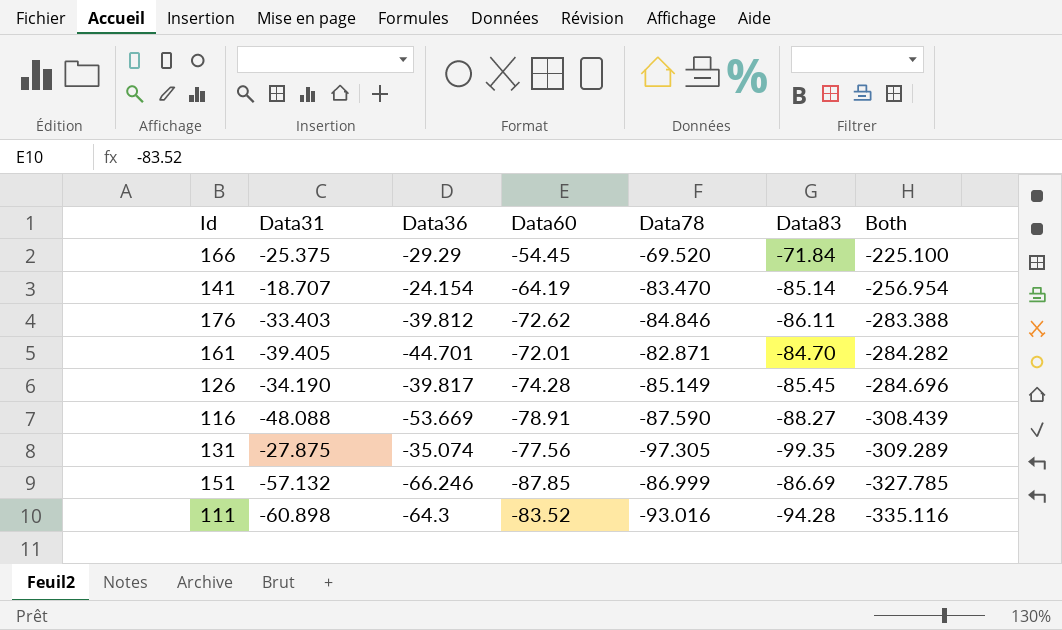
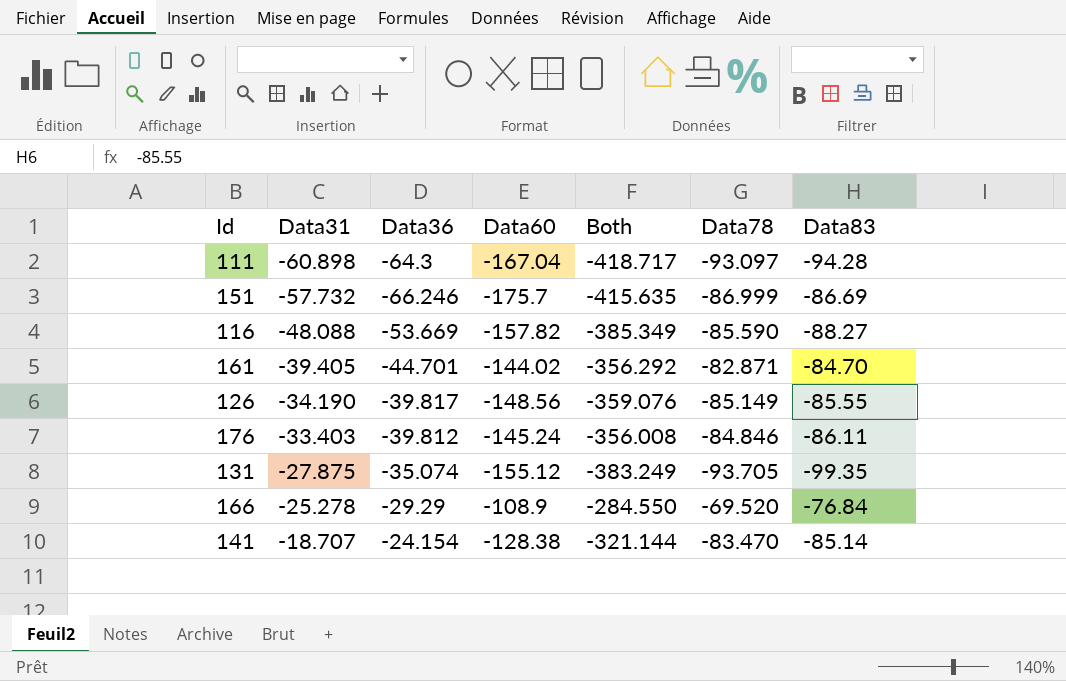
row order: Both descending -> Data31 ascending
column Both | position: 7 -> 5
111 | Data60: -83.52 -> -167.04
111 | Both: -335.116 -> -418.717
111 | Data78: -93.016 -> -93.097
151 | Data31: -57.132 -> -57.732
151 | Data60: -87.85 -> -175.7
151 | Both: -327.785 -> -415.635
116 | Data60: -78.91 -> -157.82
116 | Both: -308.439 -> -385.349
116 | Data78: -87.590 -> -85.590
161 | Data60: -72.01 -> -144.02
161 | Both: -284.282 -> -356.292
126 | Data60: -74.28 -> -148.56
126 | Both: -284.696 -> -359.076
126 | Data83: -85.45 -> -85.55
176 | Data60: -72.62 -> -145.24
176 | Both: -283.388 -> -356.008
131 | Data60: -77.56 -> -155.12
131 | Both: -309.289 -> -383.249
131 | Data78: -97.305 -> -93.705
166 | Data31: -25.375 -> -25.278
166 | Data60: -54.45 -> -108.9
166 | Both: -225.100 -> -284.550
166 | Data83: -71.84 -> -76.84
141 | Data60: -64.19 -> -128.38
141 | Both: -256.954 -> -321.144

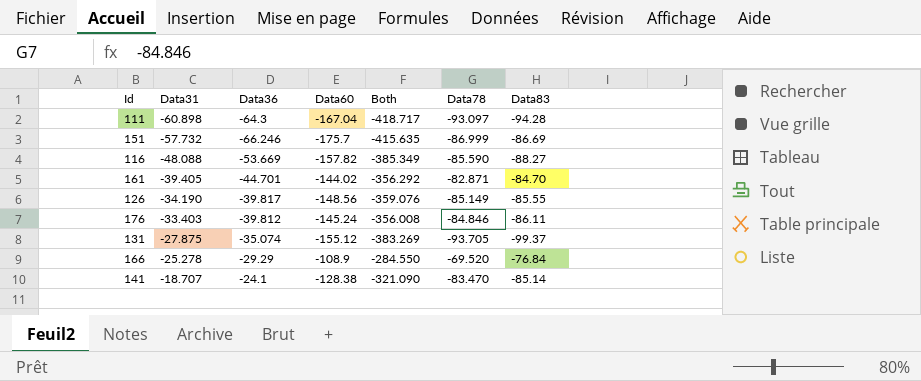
131 | Both: -383.249 -> -383.269
131 | Data83: -99.35 -> -99.37
141 | Data36: -24.154 -> -24.1
141 | Both: -321.144 -> -321.090

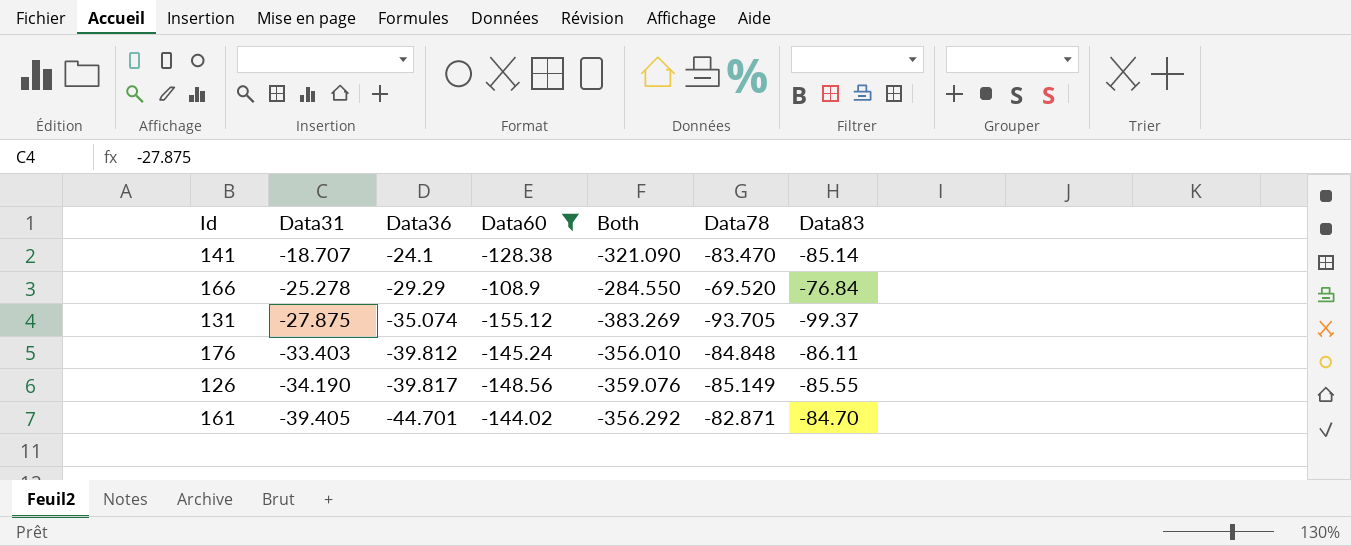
filter: none -> Data60 >= -155.12
row order: Data31 ascending -> Data31 descending
176 | Both: -356.008 -> -356.010
176 | Data78: -84.846 -> -84.848

